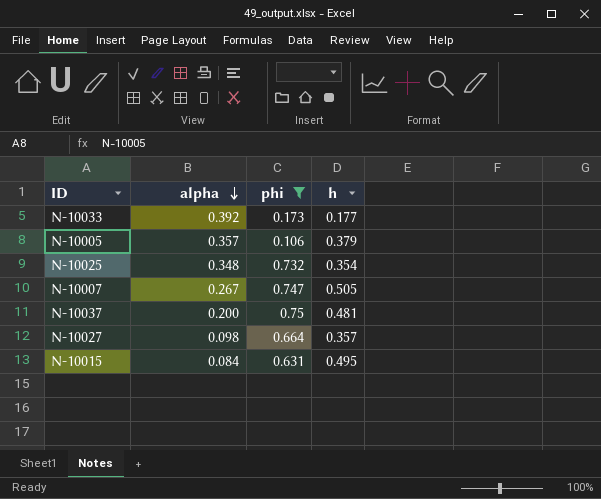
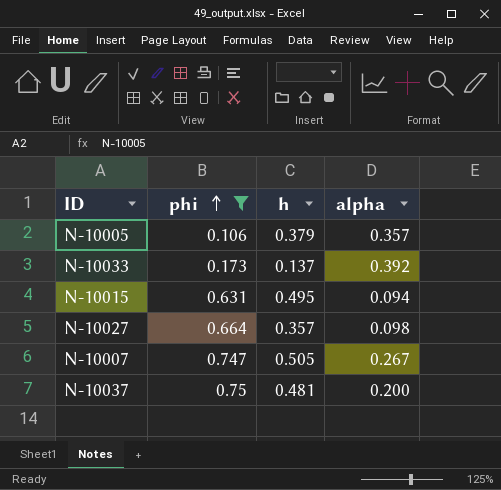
row order: alpha descending -> phi ascending
column alpha | position: 2 -> 4
row N-10025: 0.348 | 0.732 | 0.354 -> none
N-10033 | h: 0.177 -> 0.137
N-10015 | alpha: 0.084 -> 0.094

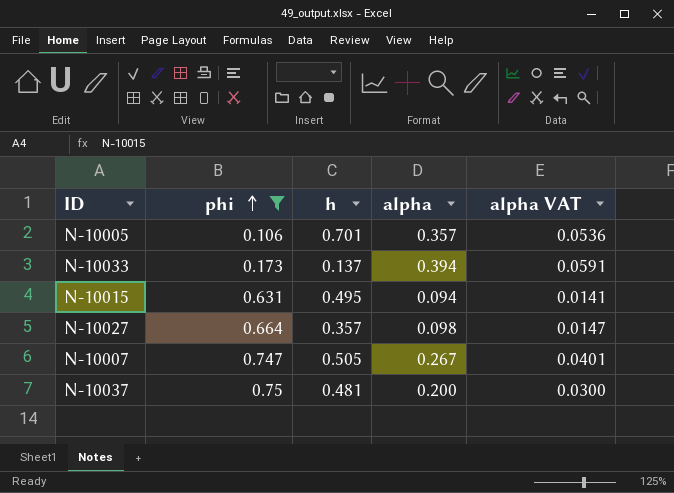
column alpha VAT | formula: none -> [alpha] * 0.15
N-10005 | h: 0.379 -> 0.701
N-10033 | alpha: 0.392 -> 0.394

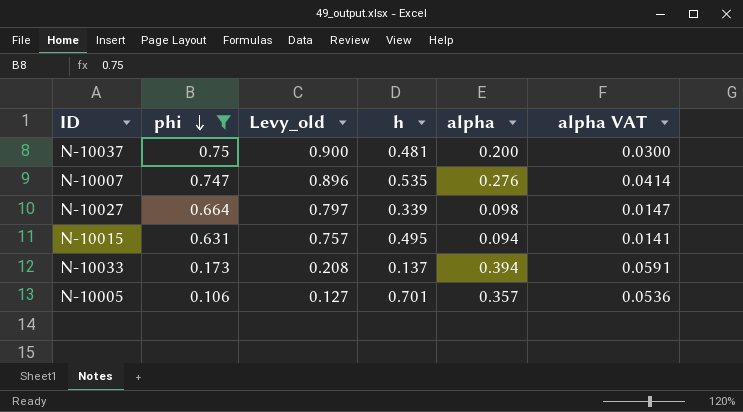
row order: phi ascending -> phi descending
column Levy_old | formula: none -> [phi] * 1.2
N-10007 | h: 0.505 -> 0.535
N-10007 | alpha: 0.267 -> 0.276
N-10007 | alpha VAT: 0.0401 -> 0.0414
N-10027 | h: 0.357 -> 0.339

